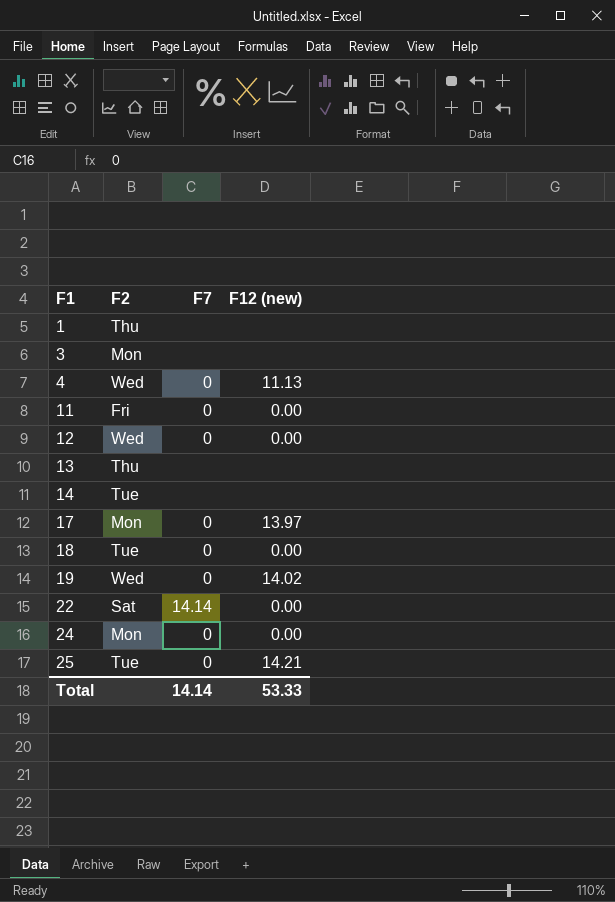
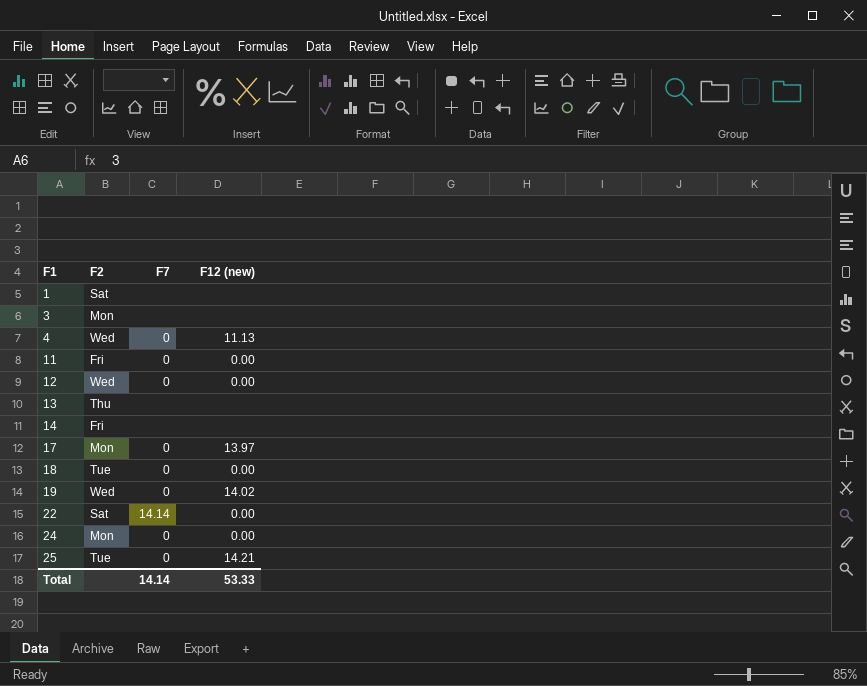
1 | F2: Thu -> Sat
14 | F2: Tue -> Fri

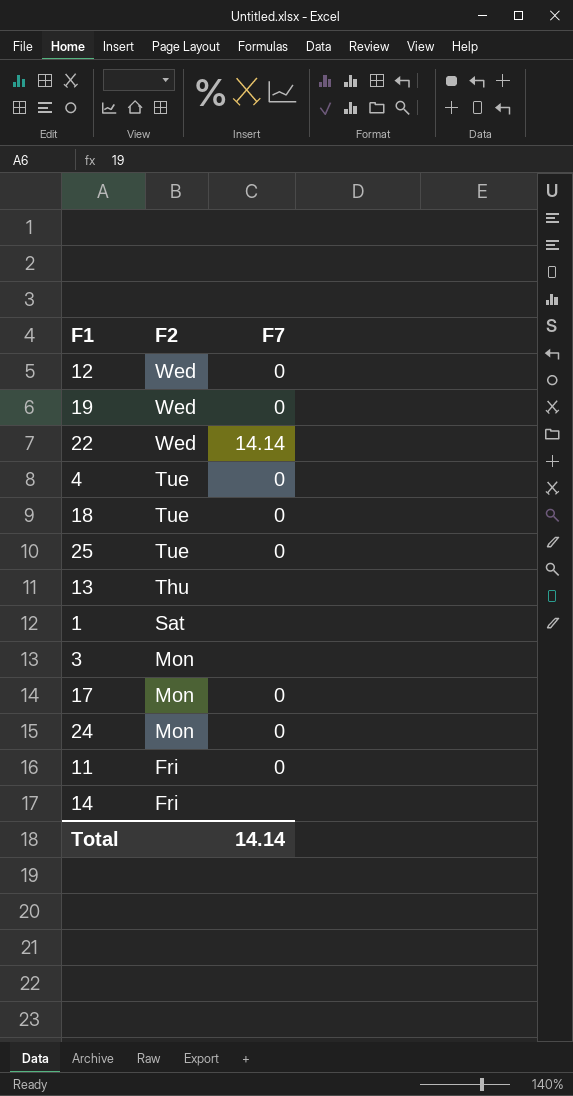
row order: F1 ascending -> F2 descending
column F12 (new) | position: 4 -> none
22 | F2: Sat -> Wed
4 | F2: Wed -> Tue

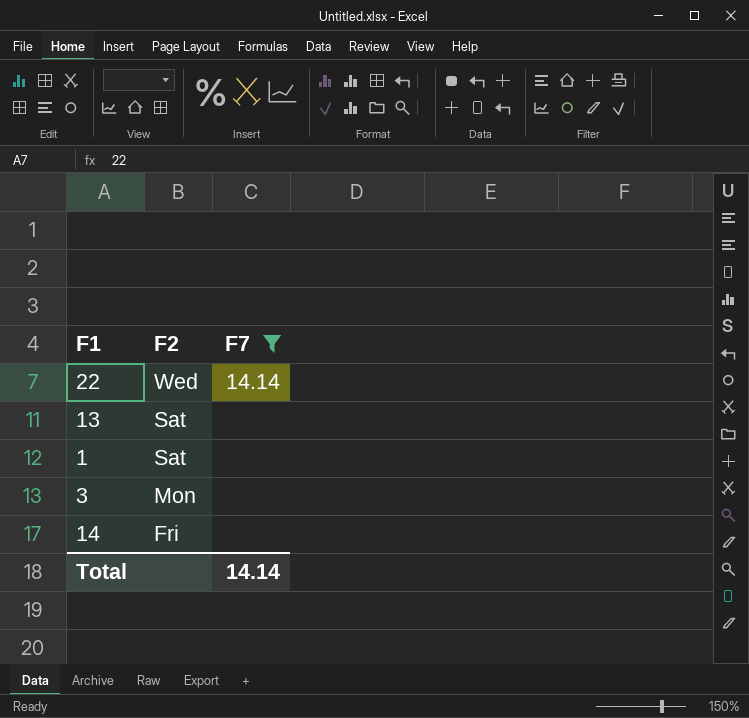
filter: none -> F7 != 0
13 | F2: Thu -> Sat

